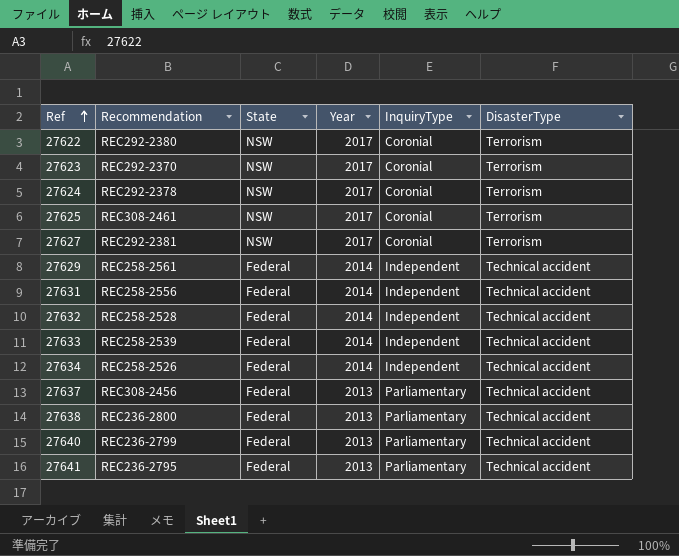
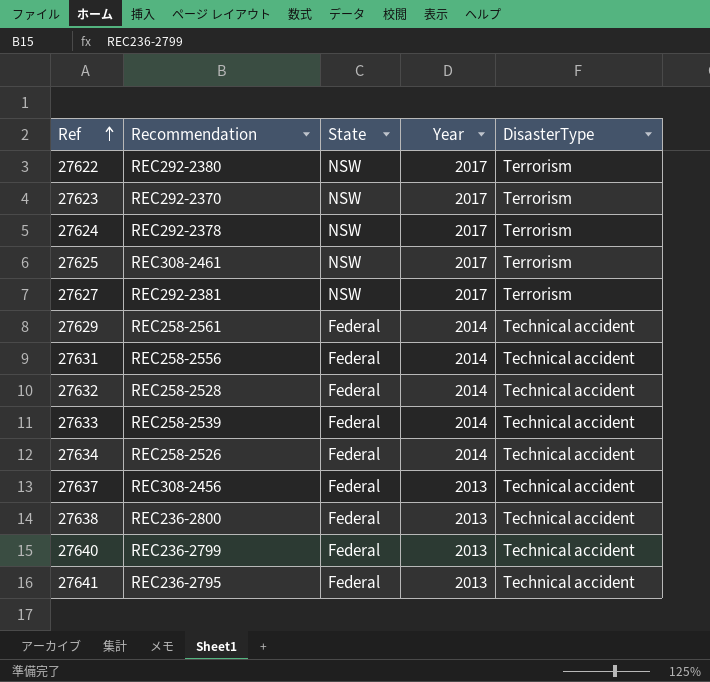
column InquiryType | position: 5 -> none

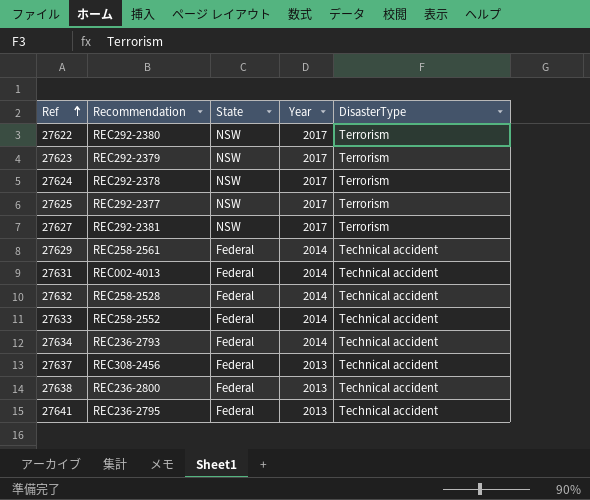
row 27640: REC236-2799 | Federal | 2013 | Technical accident -> none
27623 | Recommendation: REC292-2370 -> REC292-2379
27625 | Recommendation: REC308-2461 -> REC292-2377
27631 | Recommendation: REC258-2556 -> REC002-4013
27633 | Recommendation: REC258-2539 -> REC258-2552
27634 | Recommendation: REC258-2526 -> REC236-2793

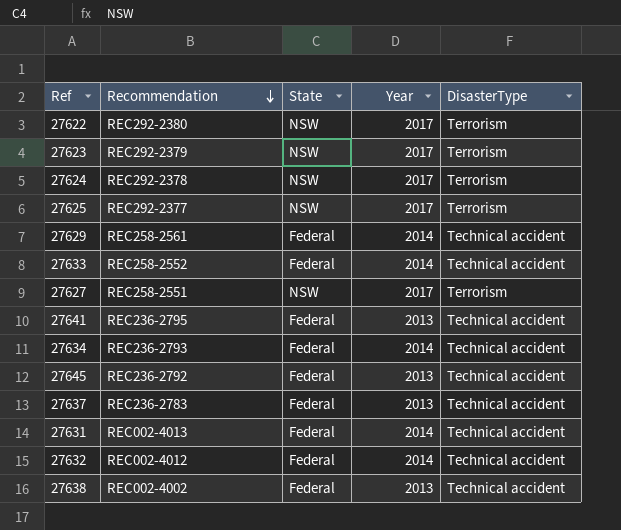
row order: Ref ascending -> Recommendation descending
27627 | Recommendation: REC292-2381 -> REC258-2551
row 27645: none -> REC236-2792 | Federal | 2013 | Technical accident
27637 | Recommendation: REC308-2456 -> REC236-2783
27632 | Recommendation: REC258-2528 -> REC002-4012
27638 | Recommendation: REC236-2800 -> REC002-4002

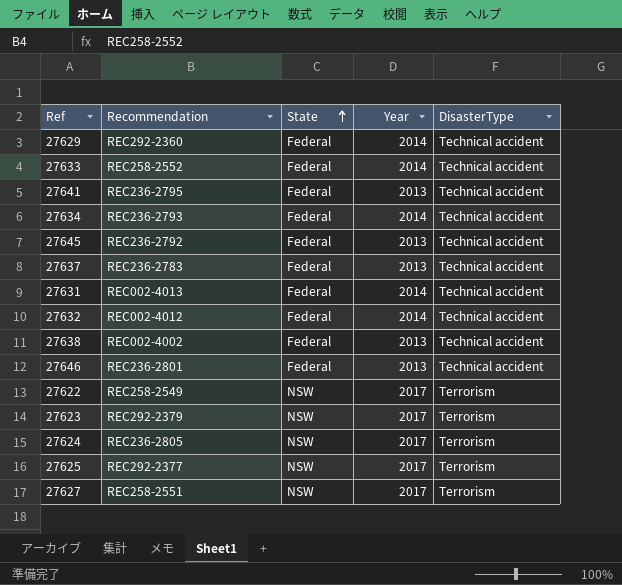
row order: Recommendation descending -> State ascending
27629 | Recommendation: REC258-2561 -> REC292-2360
row 27646: none -> REC236-2801 | Federal | 2013 | Technical accident
27622 | Recommendation: REC292-2380 -> REC258-2549
27624 | Recommendation: REC292-2378 -> REC236-2805

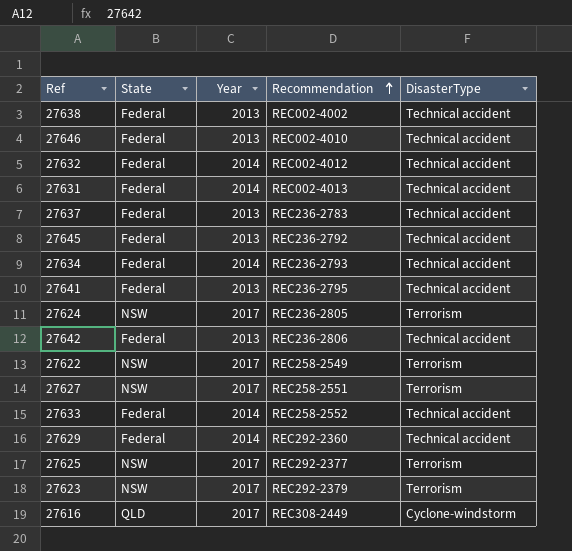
row order: State ascending -> Recommendation ascending
column Recommendation | position: 2 -> 4
27646 | Recommendation: REC236-2801 -> REC002-4010
row 27642: none -> Federal | 2013 | REC236-2806 | Technical accident
row 27616: none -> QLD | 2017 | REC308-2449 | Cyclone-windstorm

